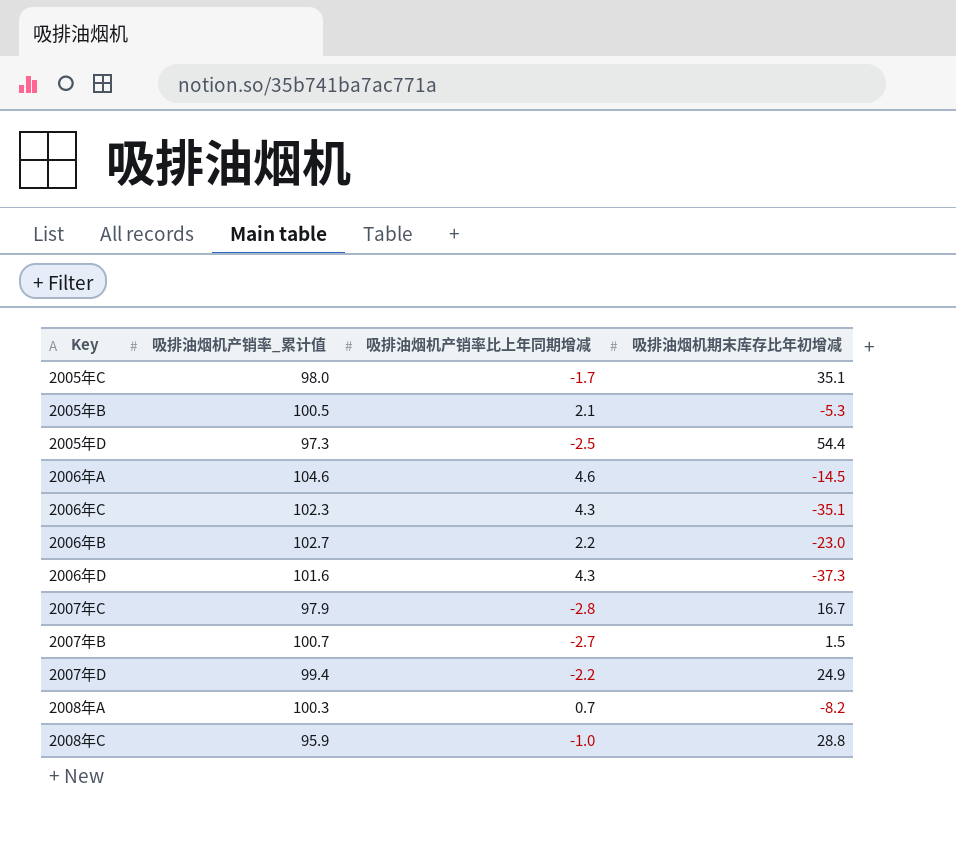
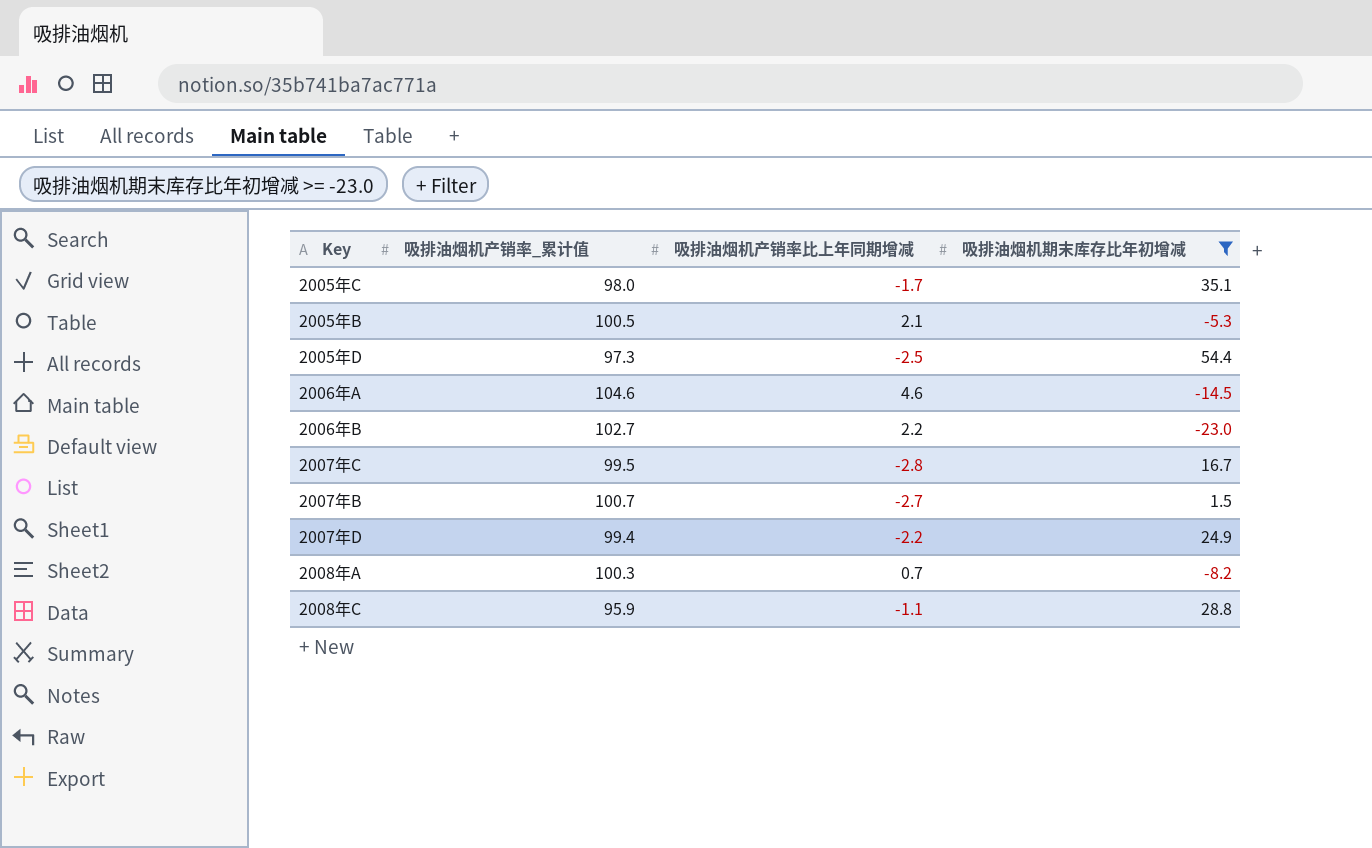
filter: none -> 吸排油烟机期末库存比年初增减 >= -23.0
2007年C | 吸排油烟机产销率_累计值: 97.9 -> 99.5
2008年C | 吸排油烟机产销率比上年同期增减: -1.0 -> -1.1

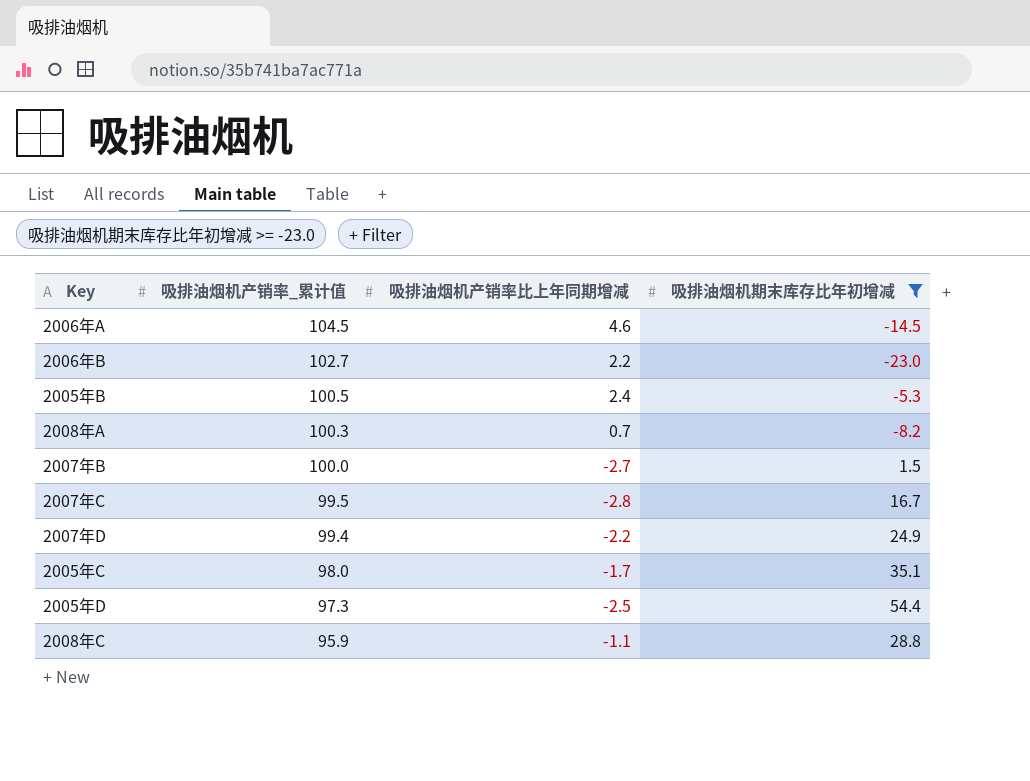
row order: none -> 吸排油烟机产销率_累计值 descending
2006年A | 吸排油烟机产销率_累计值: 104.6 -> 104.5
2005年B | 吸排油烟机产销率比上年同期增减: 2.1 -> 2.4
2007年B | 吸排油烟机产销率_累计值: 100.7 -> 100.0

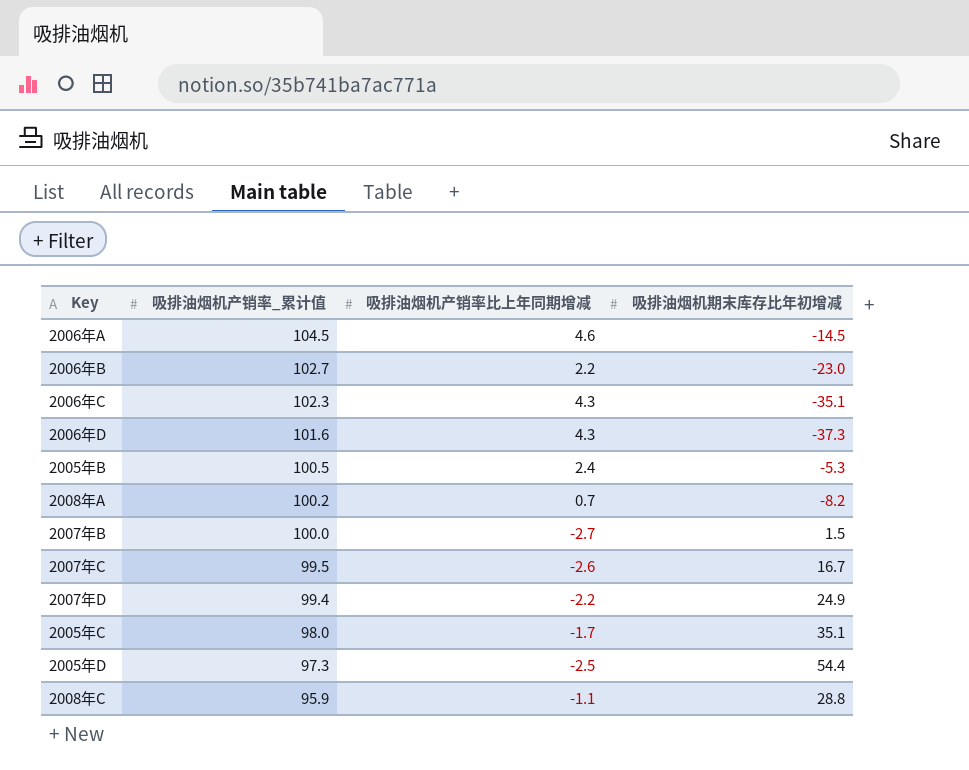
filter: 吸排油烟机期末库存比年初增减 >= -23.0 -> none
2008年A | 吸排油烟机产销率_累计值: 100.3 -> 100.2
2007年C | 吸排油烟机产销率比上年同期增减: -2.8 -> -2.6

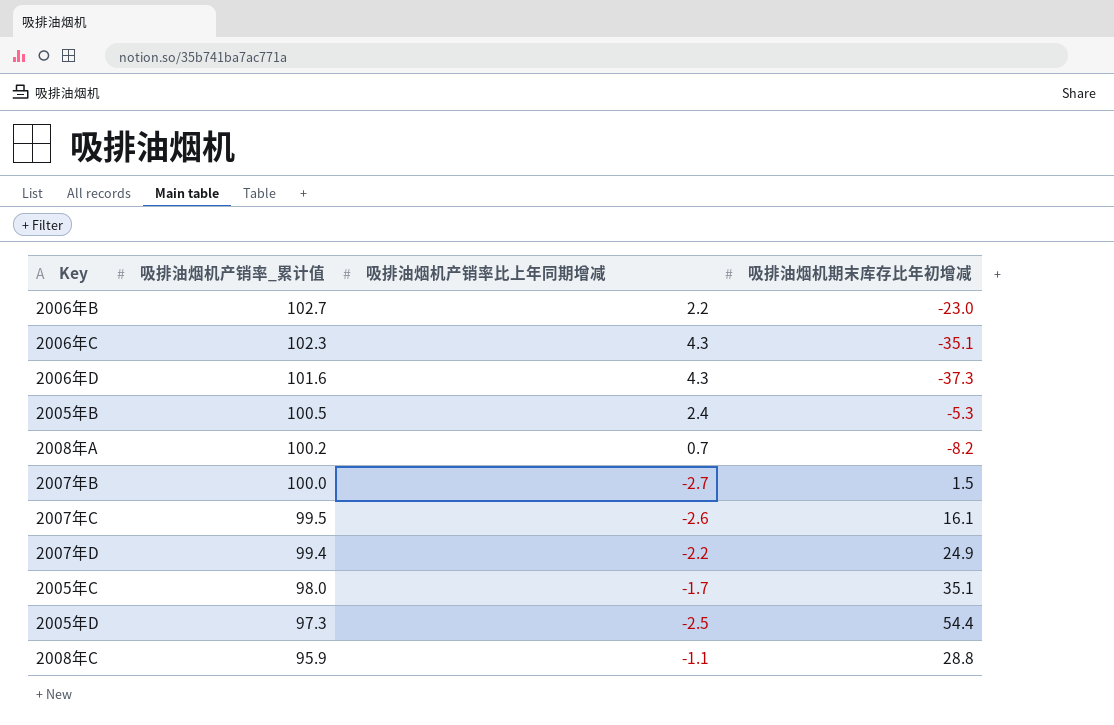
row 2006年A: 104.5 | 4.6 | -14.5 -> none
2007年C | 吸排油烟机期末库存比年初增减: 16.7 -> 16.1

